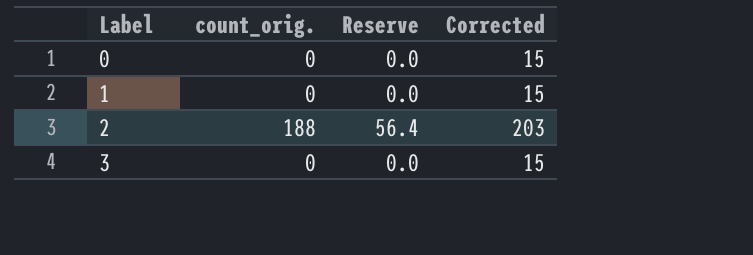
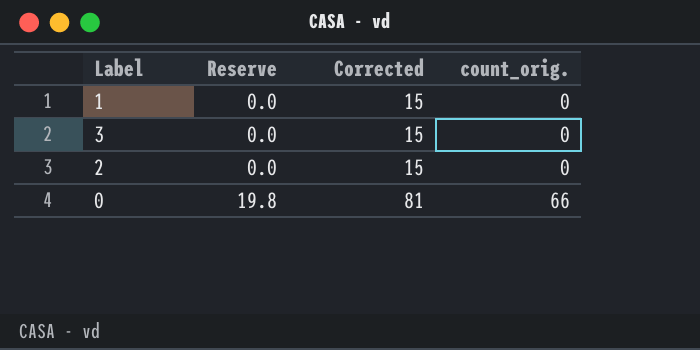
row order: Label ascending -> Reserve ascending
column count_orig. | position: 2 -> 4
2 | Reserve: 56.4 -> 0.0
2 | Corrected: 203 -> 15
2 | count_orig.: 188 -> 0
0 | Reserve: 0.0 -> 19.8
0 | Corrected: 15 -> 81
0 | count_orig.: 0 -> 66

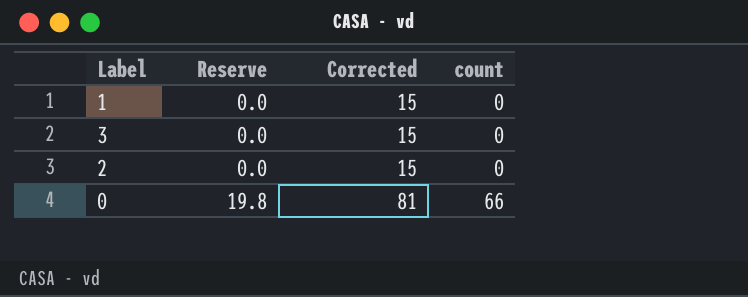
column name: count_orig. -> count

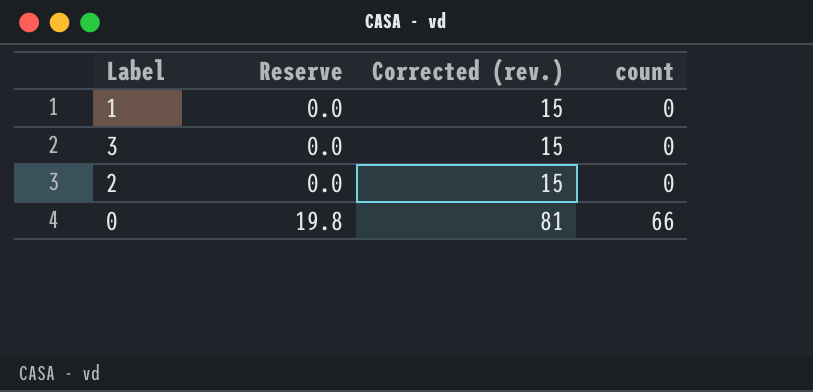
column name: Corrected -> Corrected (rev.)

